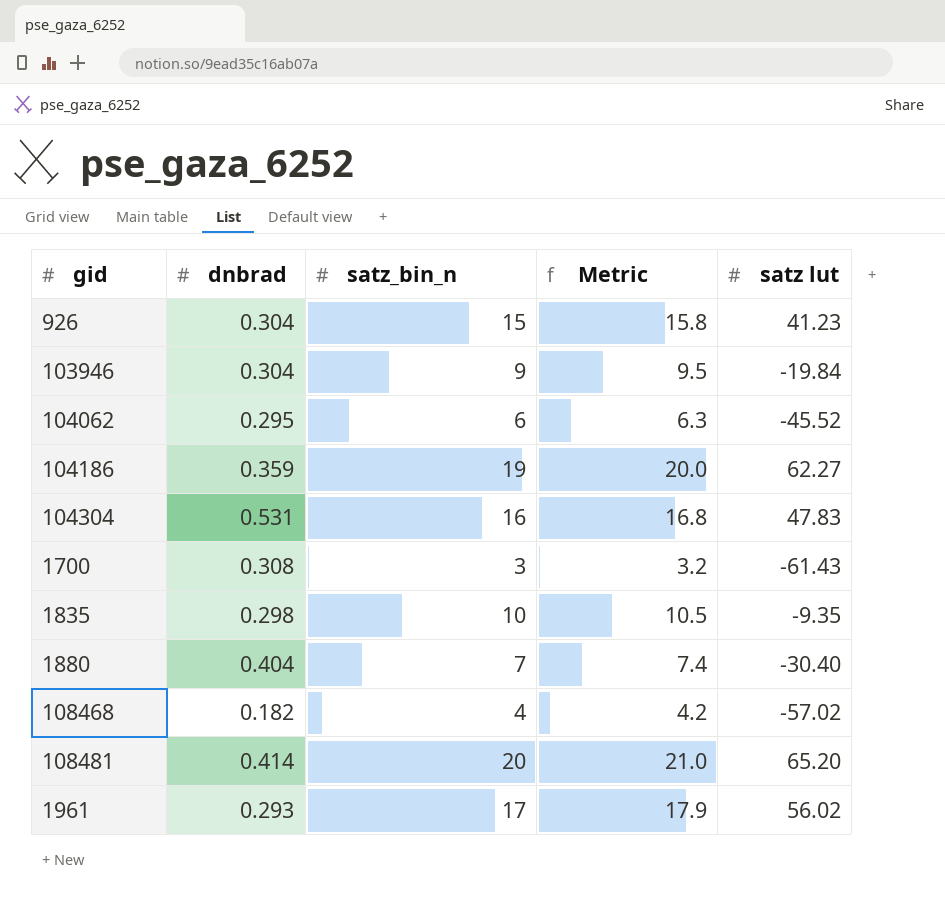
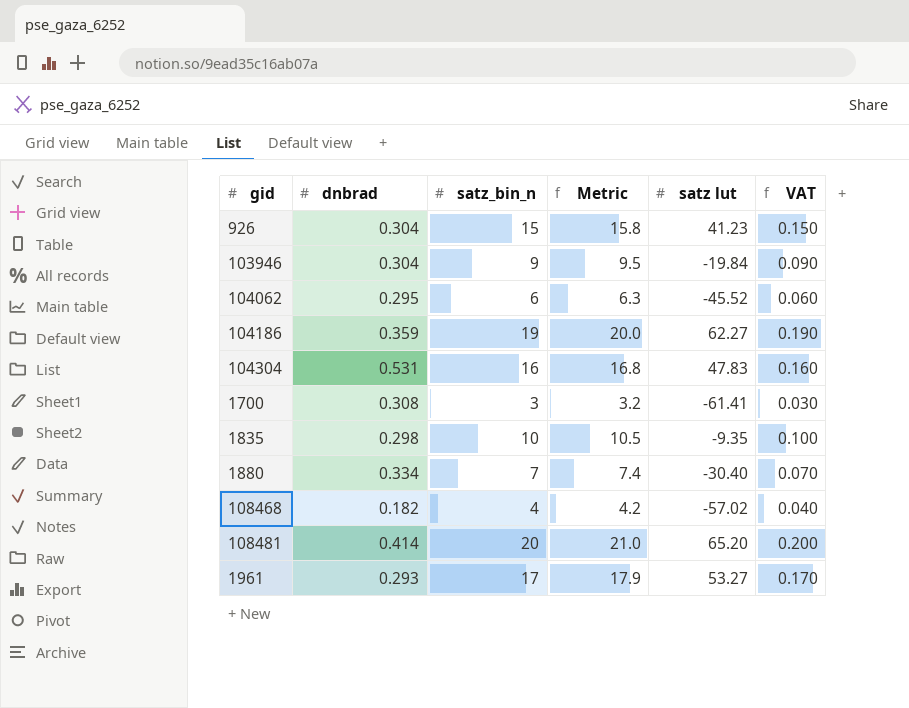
column VAT | formula: none -> [satz_bin_n] * 0.01
1700 | satz lut: -61.43 -> -61.41
1880 | dnbrad: 0.404 -> 0.334
1961 | satz lut: 56.02 -> 53.27

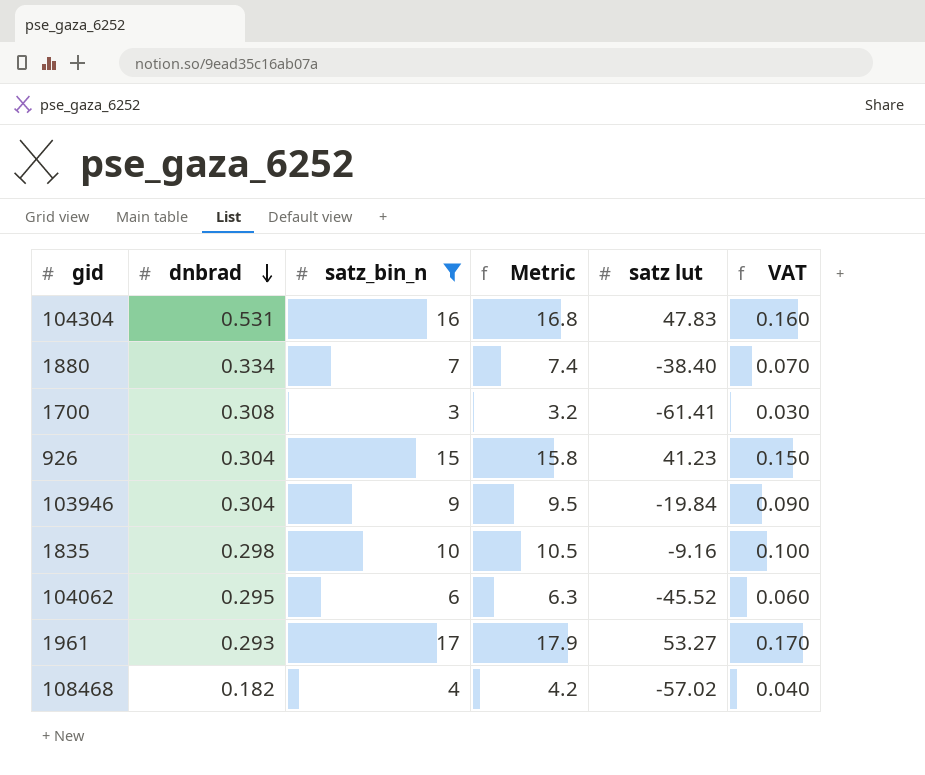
filter: none -> satz_bin_n <= 17
row order: none -> dnbrad descending
1880 | satz lut: -30.40 -> -38.40
1835 | satz lut: -9.35 -> -9.16

